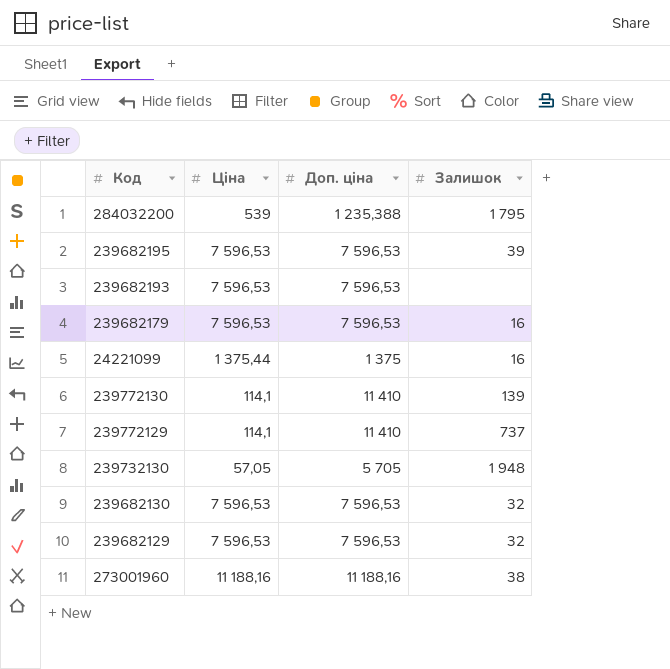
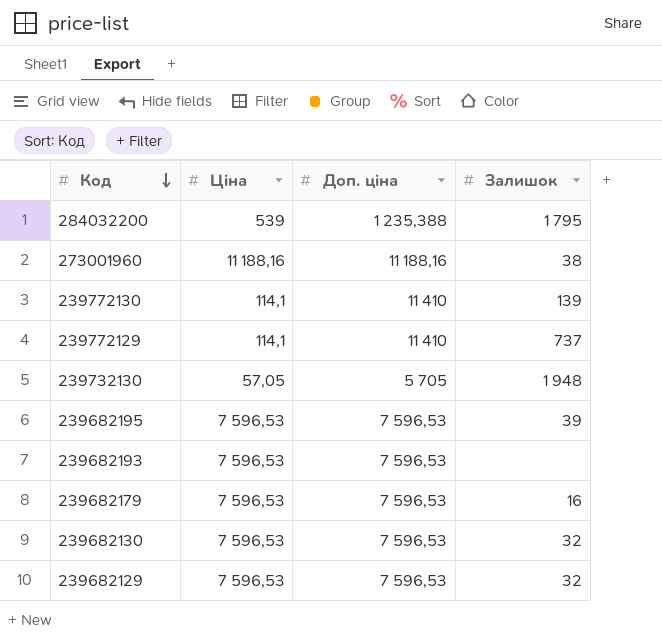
row order: none -> Код descending
row 24221099: 1 375,44 | 1 375 | 16 -> none

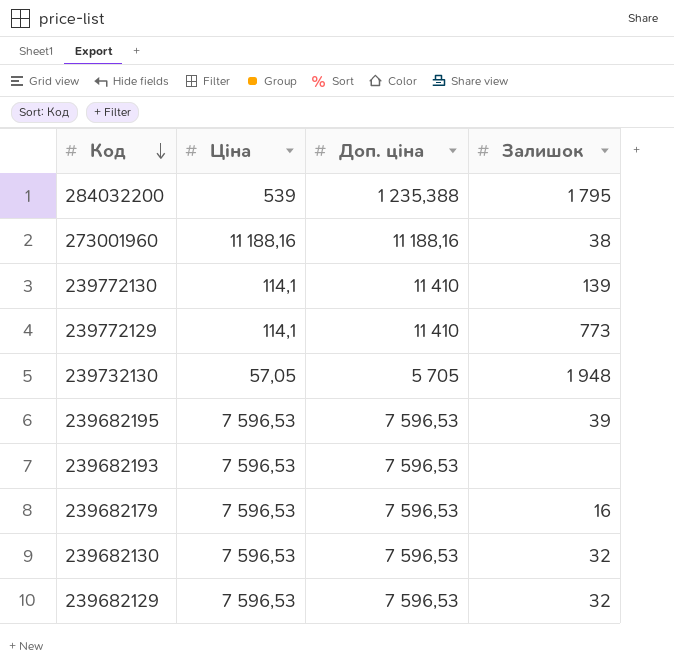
239772129 | Залишок: 737 -> 773

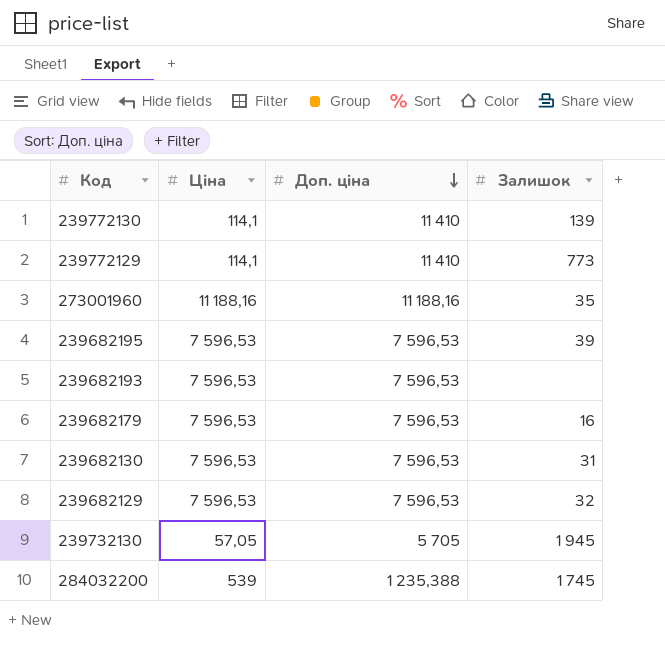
row order: Код descending -> Доп. ціна descending
273001960 | Залишок: 38 -> 35
239682130 | Залишок: 32 -> 31
239732130 | Залишок: 1 948 -> 1 945
284032200 | Залишок: 1 795 -> 1 745

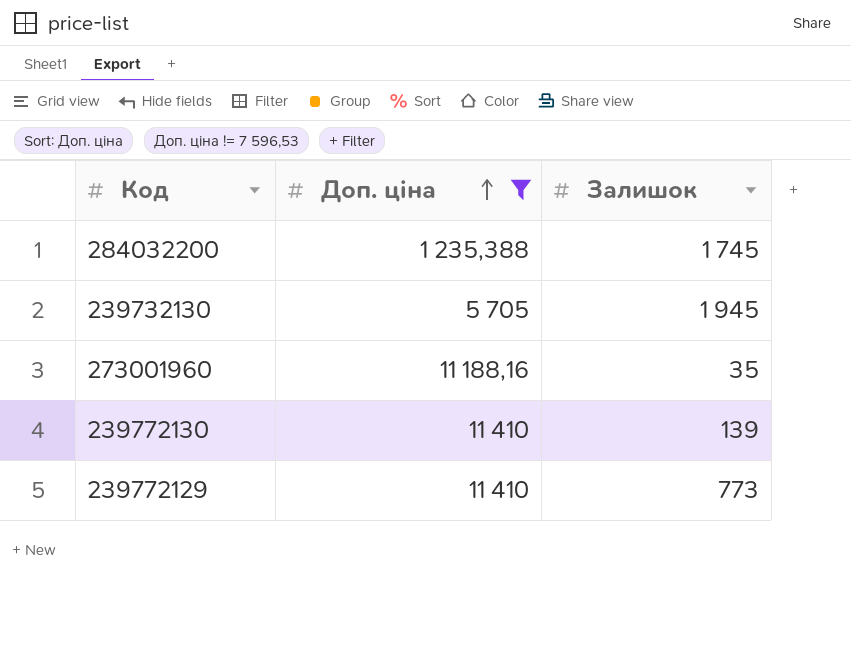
filter: none -> Доп. ціна != 7 596,53
row order: Доп. ціна descending -> Доп. ціна ascending
column Ціна | position: 2 -> none

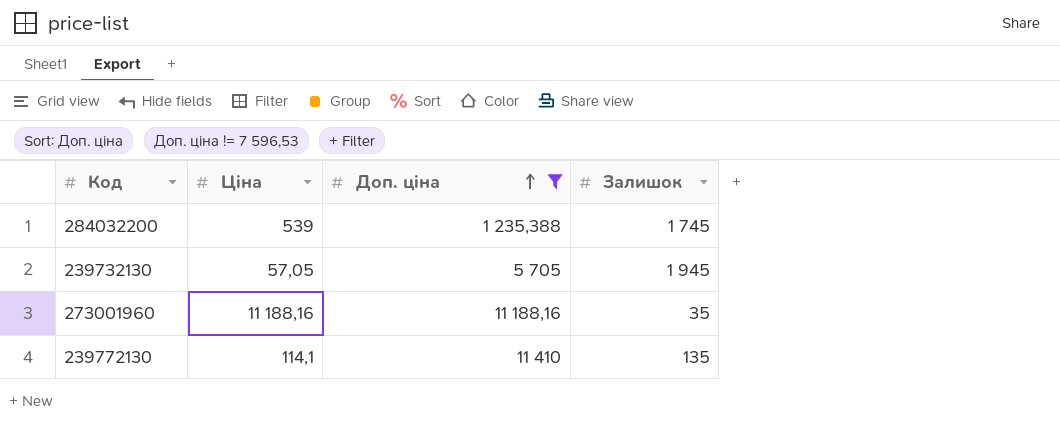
column Ціна | position: none -> 2
row 239772129: 11 410 | 773 -> none
239772130 | Залишок: 139 -> 135

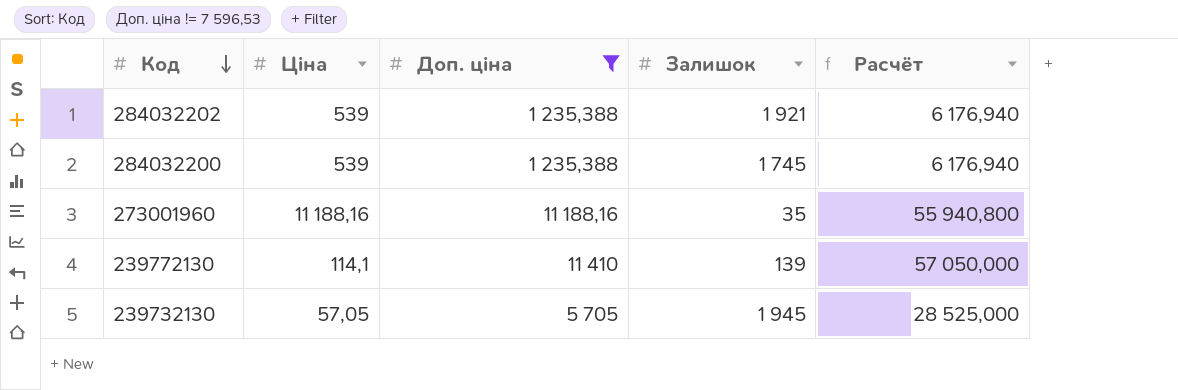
row order: Доп. ціна ascending -> Код descending
column Расчёт | formula: none -> [Доп. ціна] * 5
row 284032202: none -> 539 | 1 235,388 | 1 921 | 6 176,940
239772130 | Залишок: 135 -> 139

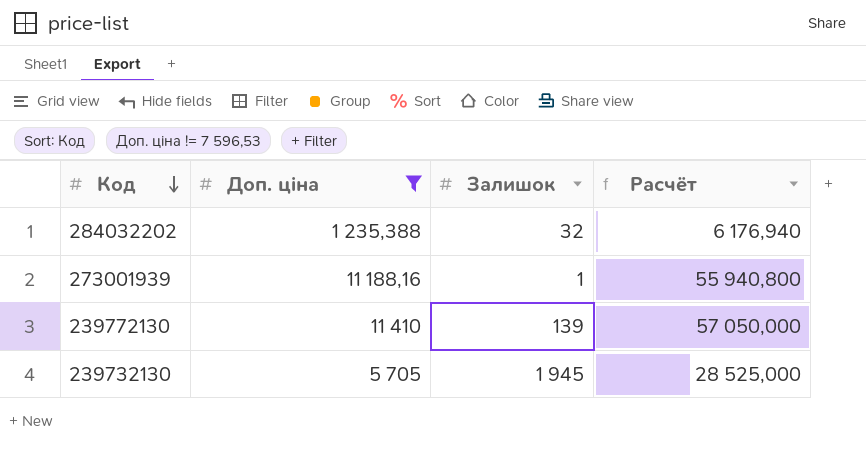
column Ціна | position: 2 -> none
row 284032200: 539 | 1 235,388 | 1 745 | 6 176,940 -> none
row 273001960: 11 188,16 | 11 188,16 | 35 | 55 940,800 -> none
284032202 | Залишок: 1 921 -> 32
row 273001939: none -> 11 188,16 | 1 | 55 940,800

